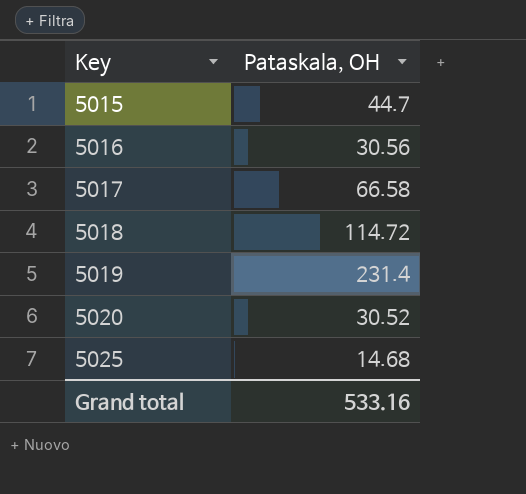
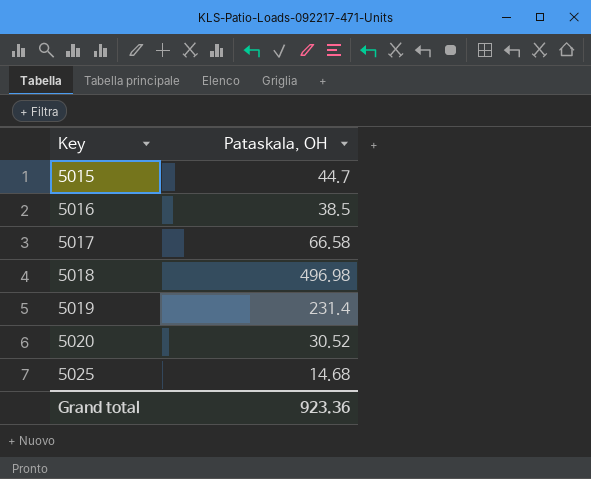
5016 | Pataskala, OH: 30.56 -> 38.5
5018 | Pataskala, OH: 114.72 -> 496.98
Grand total | Pataskala, OH: 533.16 -> 923.36

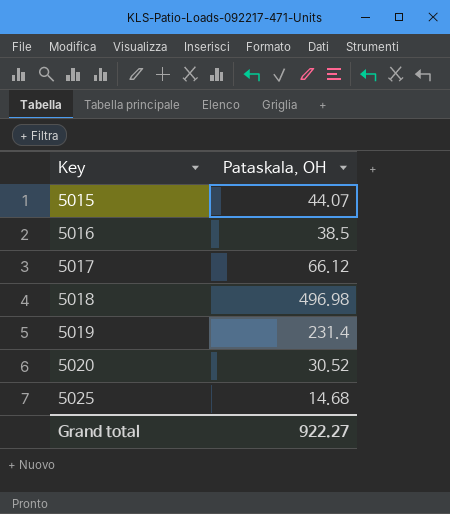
5015 | Pataskala, OH: 44.7 -> 44.07
5017 | Pataskala, OH: 66.58 -> 66.12
Grand total | Pataskala, OH: 923.36 -> 922.27

